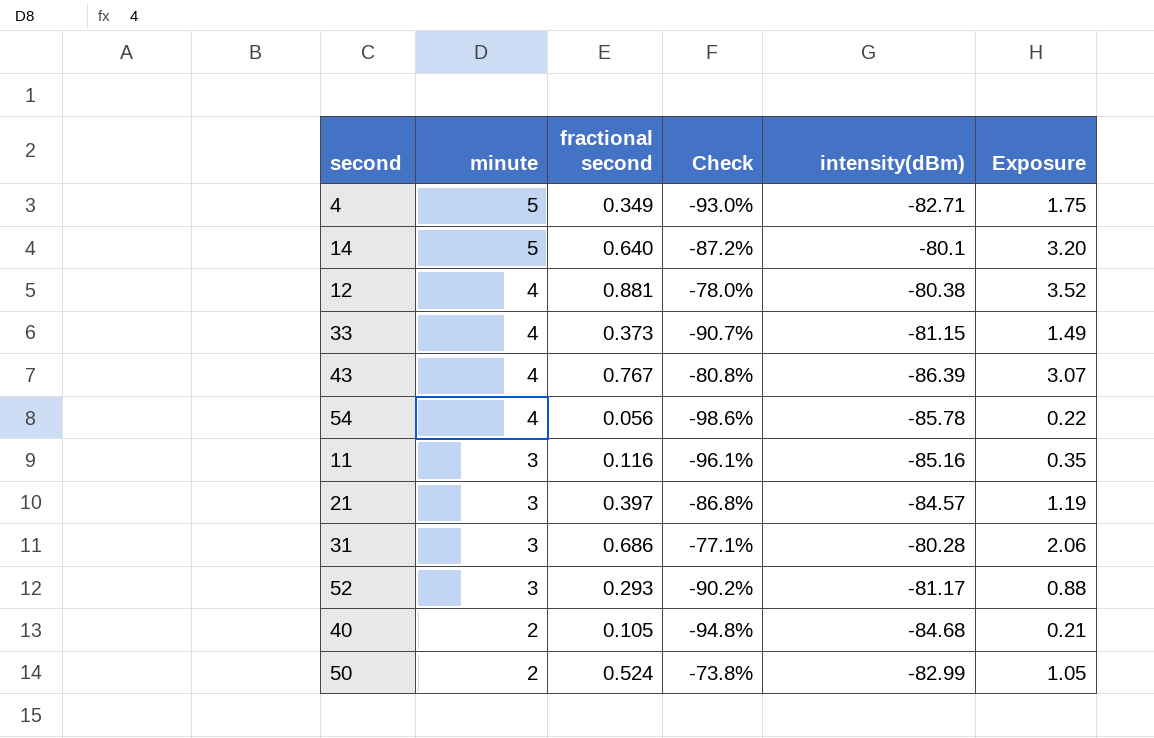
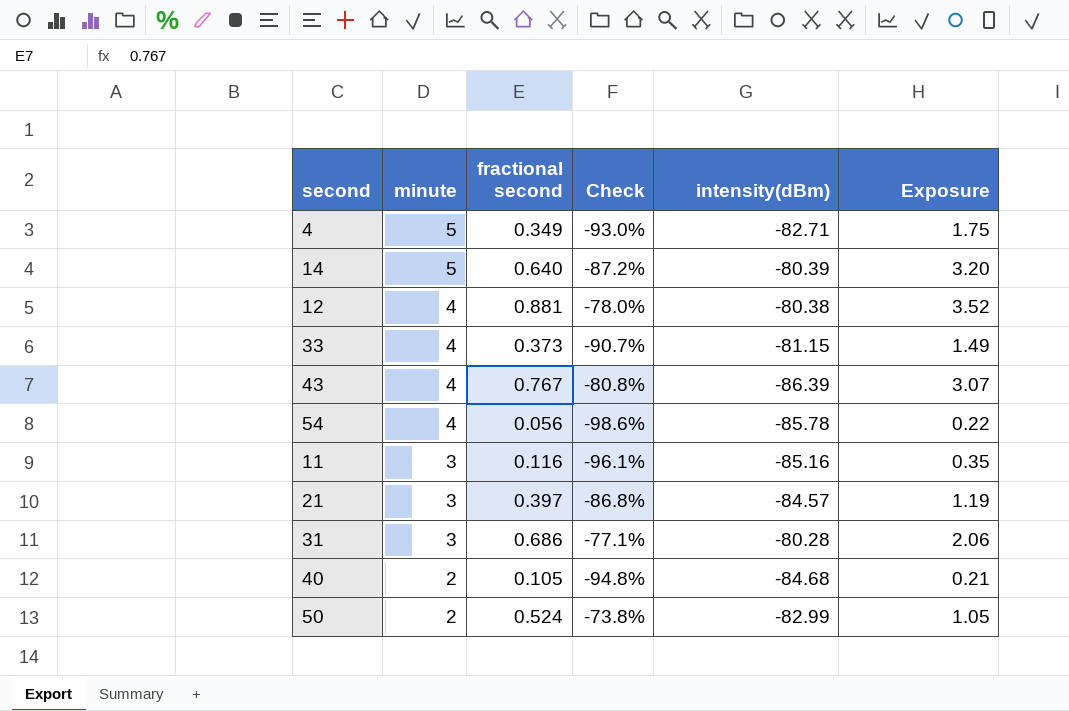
row 52: 3 | 0.293 | -90.2% | -81.17 | 0.88 -> none
14 | intensity(dBm): -80.1 -> -80.39

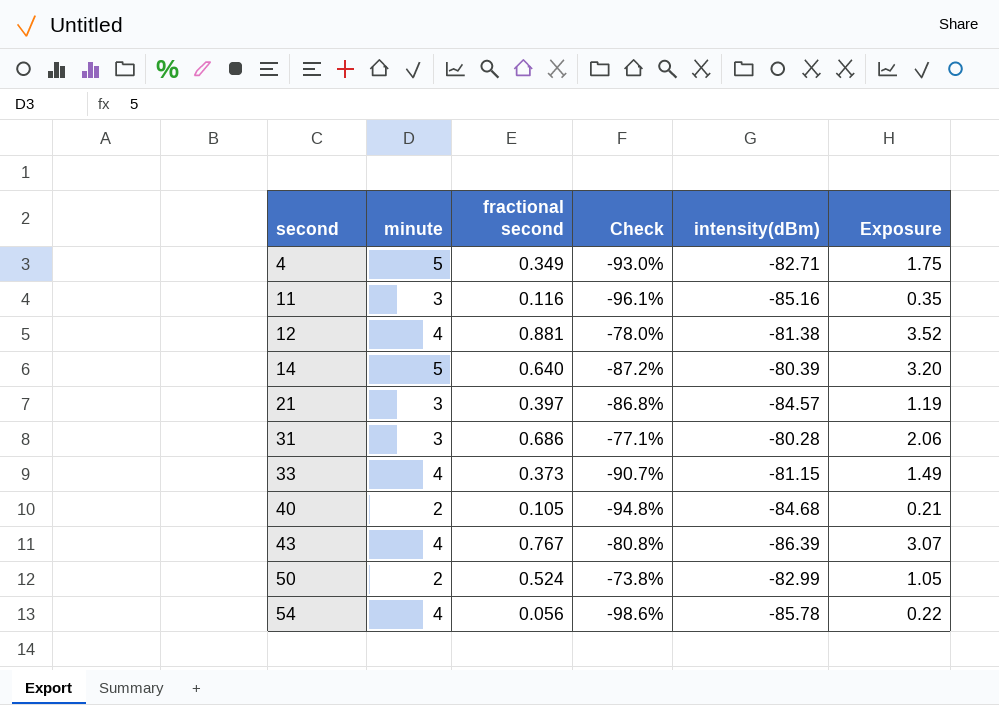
row order: minute descending -> second ascending
12 | intensity(dBm): -80.38 -> -81.38

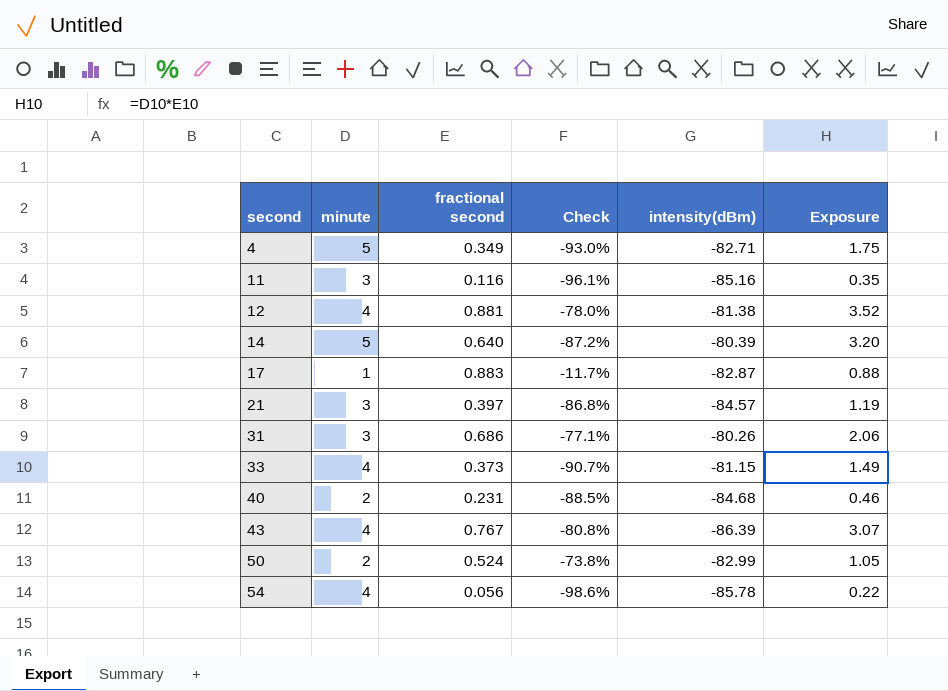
row 17: none -> 1 | 0.883 | -11.7% | -82.87 | 0.88
31 | intensity(dBm): -80.28 -> -80.26
40 | fractional second: 0.105 -> 0.231
40 | Check: -94.8% -> -88.5%
40 | Exposure: 0.21 -> 0.46

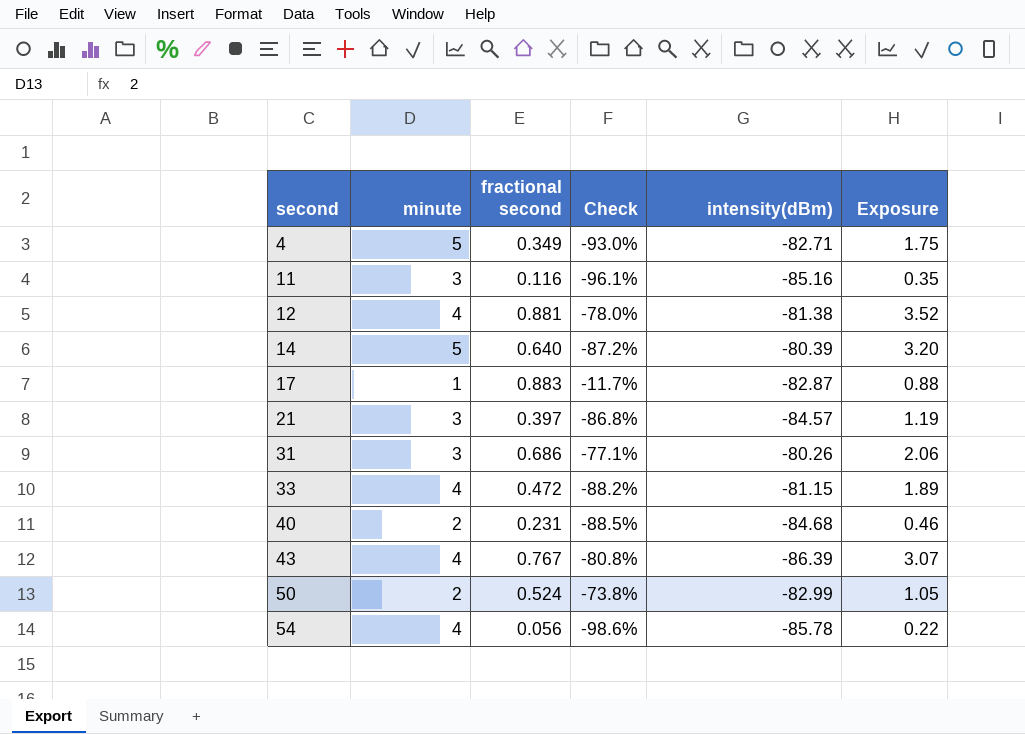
33 | fractional second: 0.373 -> 0.472
33 | Check: -90.7% -> -88.2%
33 | Exposure: 1.49 -> 1.89

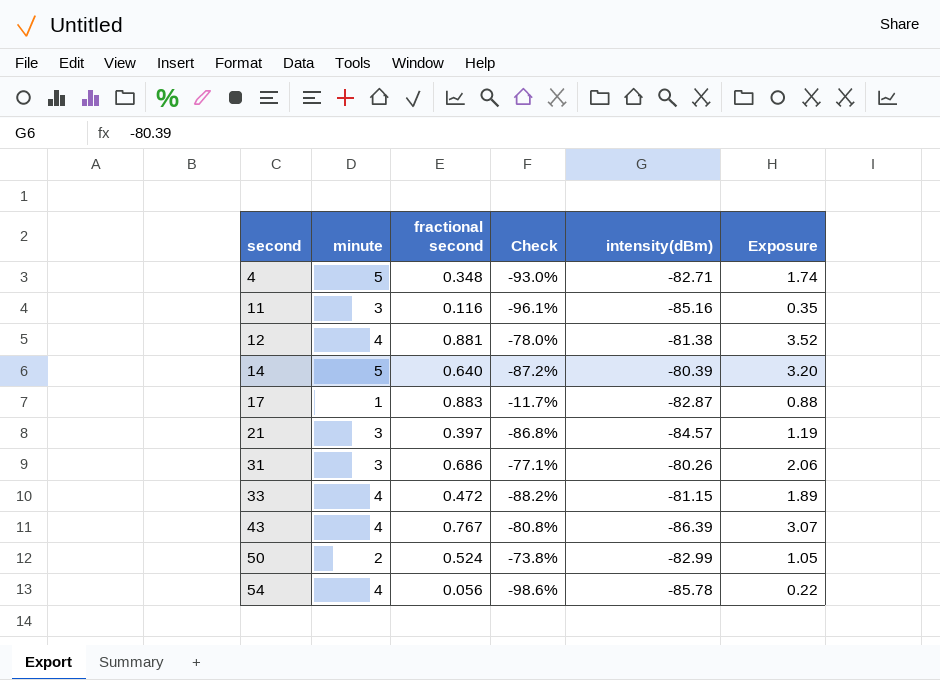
row 40: 2 | 0.231 | -88.5% | -84.68 | 0.46 -> none
4 | fractional second: 0.349 -> 0.348
4 | Exposure: 1.75 -> 1.74

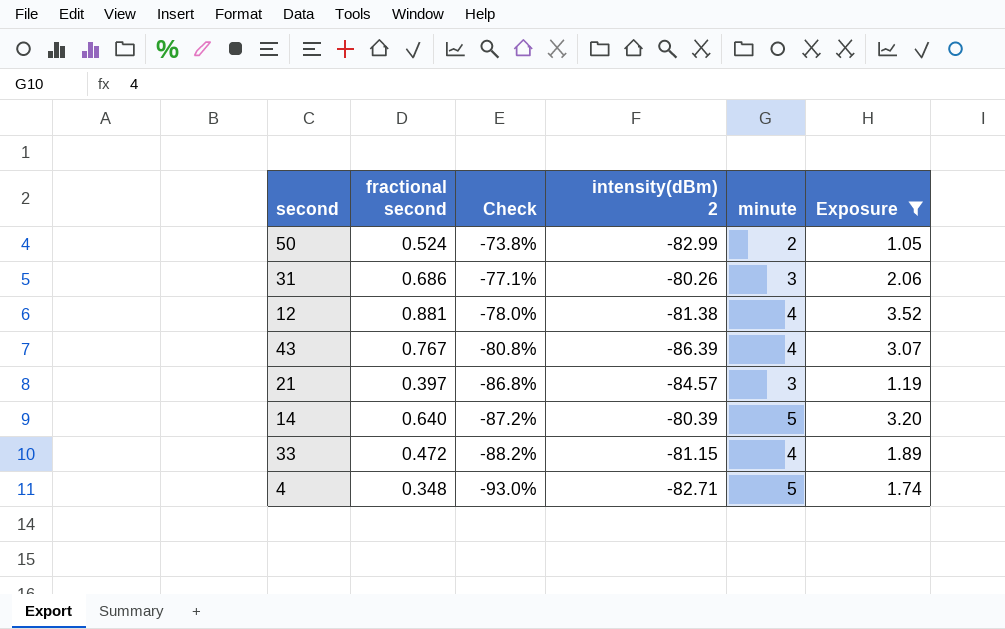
filter: none -> Exposure >= 1.05
row order: second ascending -> Check descending
column name: intensity(dBm) -> intensity(dBm) 2
column minute | position: 2 -> 5

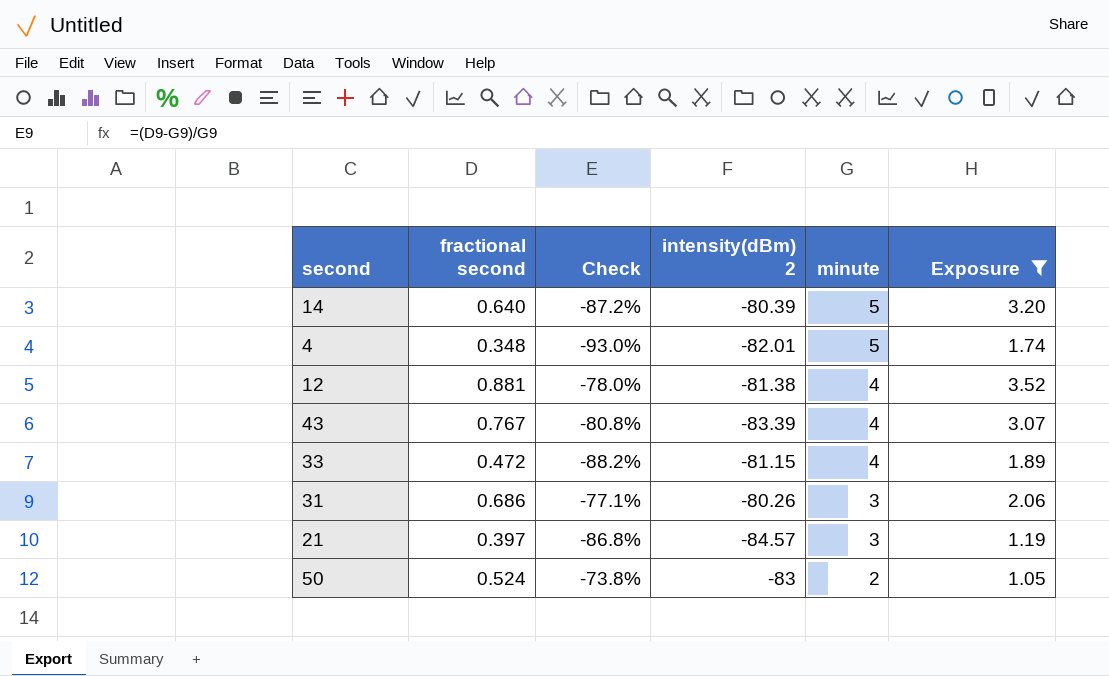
row order: Check descending -> minute descending
4 | intensity(dBm) 2: -82.71 -> -82.01
43 | intensity(dBm) 2: -86.39 -> -83.39
50 | intensity(dBm) 2: -82.99 -> -83

